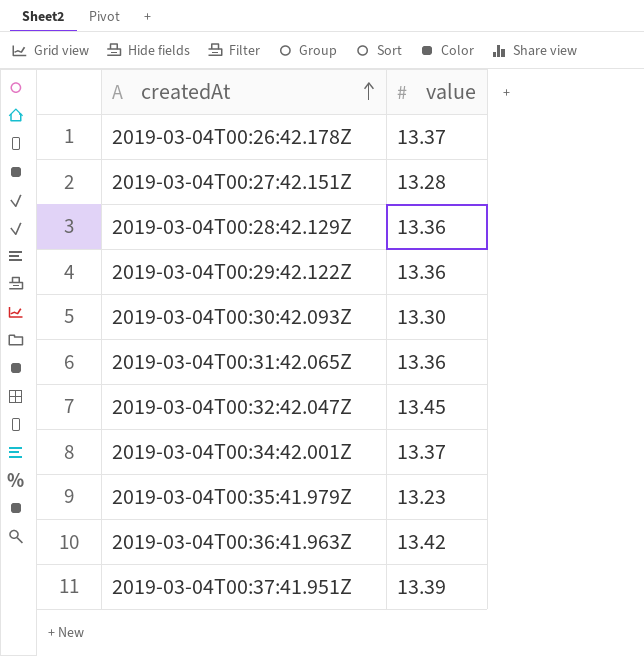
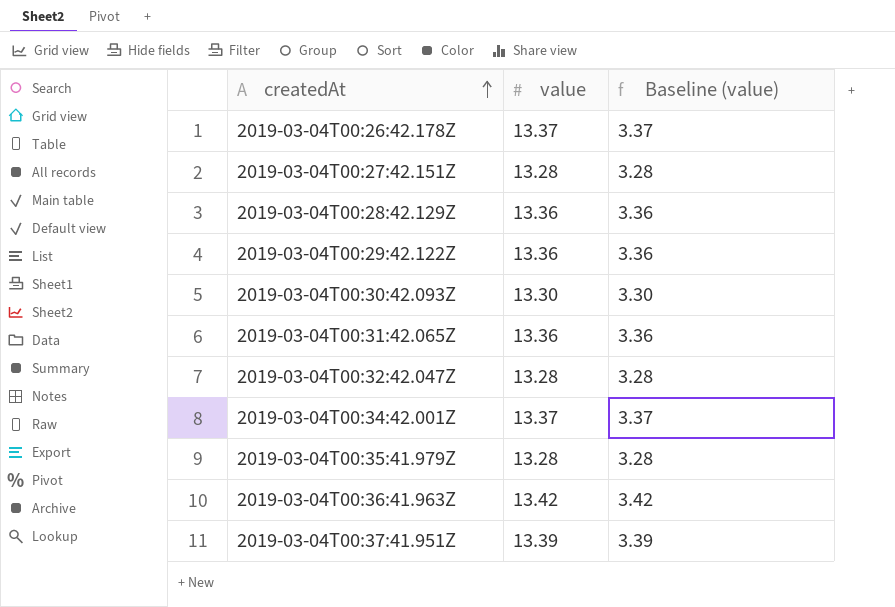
column Baseline (value) | formula: none -> [value] - 10
2019-03-04T00:32:42.047Z | value: 13.45 -> 13.28
2019-03-04T00:35:41.979Z | value: 13.23 -> 13.28

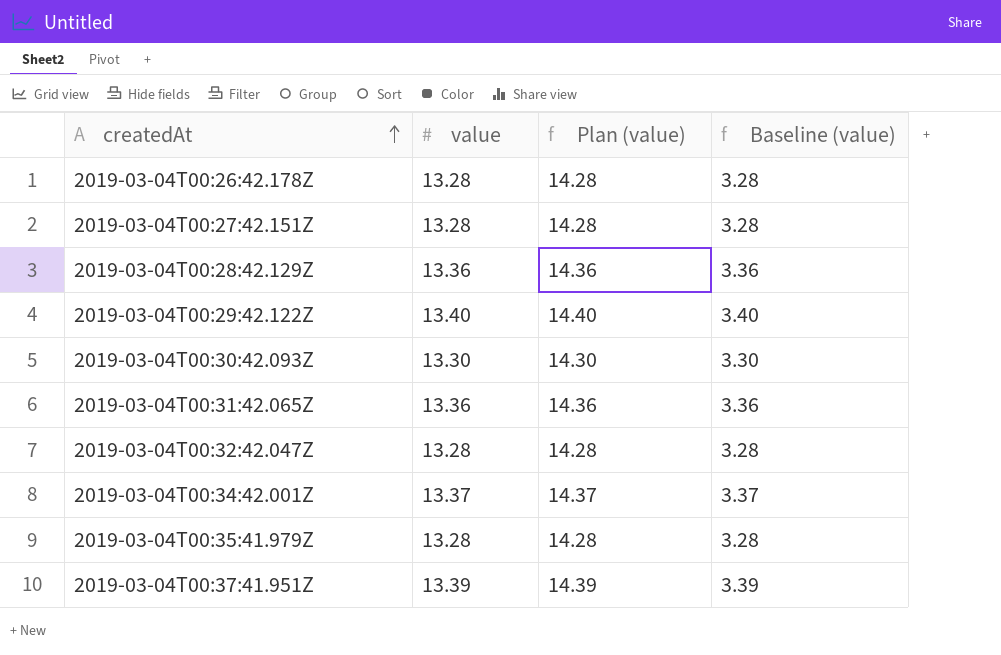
column Plan (value) | formula: none -> [value] + 1
row 2019-03-04T00:36:41.963Z: 13.42 | 3.42 -> none
2019-03-04T00:26:42.178Z | value: 13.37 -> 13.28
2019-03-04T00:26:42.178Z | Baseline (value): 3.37 -> 3.28
2019-03-04T00:29:42.122Z | value: 13.36 -> 13.40
2019-03-04T00:29:42.122Z | Baseline (value): 3.36 -> 3.40

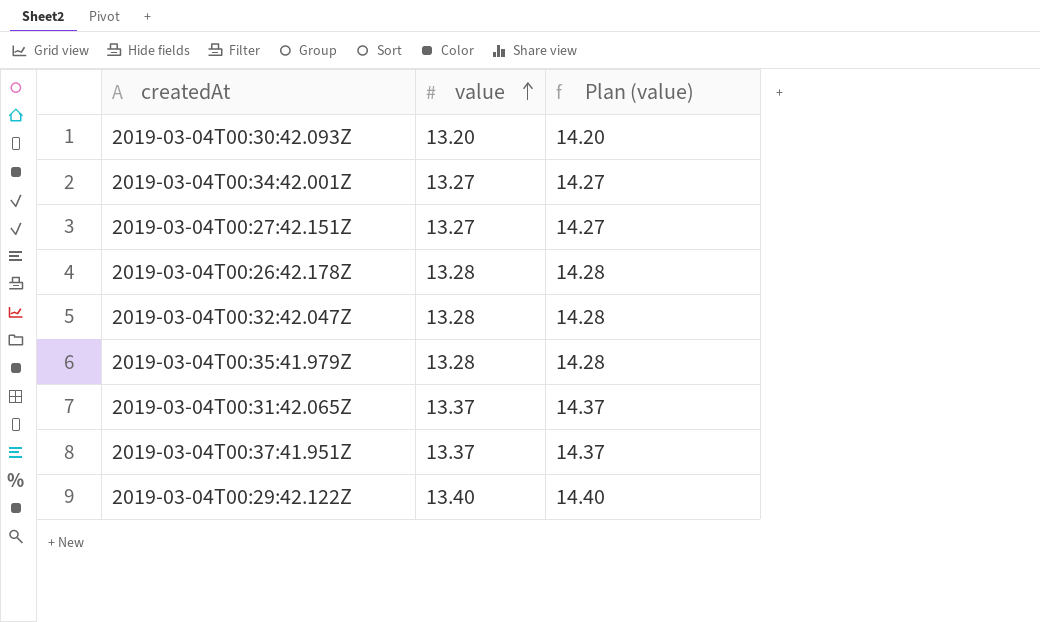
row order: createdAt ascending -> value ascending
column Baseline (value) | formula: [value] - 10 -> none
row 2019-03-04T00:28:42.129Z: 13.36 | 14.36 | 3.36 -> none
2019-03-04T00:30:42.093Z | value: 13.30 -> 13.20
2019-03-04T00:30:42.093Z | Plan (value): 14.30 -> 14.20
2019-03-04T00:34:42.001Z | value: 13.37 -> 13.27
2019-03-04T00:34:42.001Z | Plan (value): 14.37 -> 14.27
2019-03-04T00:27:42.151Z | value: 13.28 -> 13.27
2019-03-04T00:27:42.151Z | Plan (value): 14.28 -> 14.27
2019-03-04T00:31:42.065Z | value: 13.36 -> 13.37
2019-03-04T00:31:42.065Z | Plan (value): 14.36 -> 14.37
2019-03-04T00:37:41.951Z | value: 13.39 -> 13.37
2019-03-04T00:37:41.951Z | Plan (value): 14.39 -> 14.37

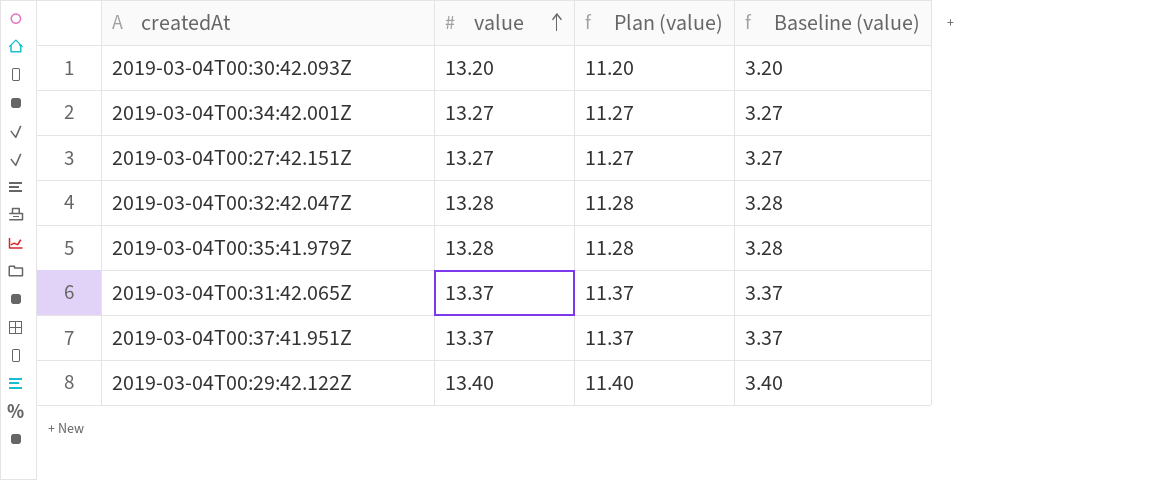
column Plan (value) | formula: [value] + 1 -> [value] - 2
column Baseline (value) | formula: none -> [value] - 10
row 2019-03-04T00:26:42.178Z: 13.28 | 14.28 -> none

